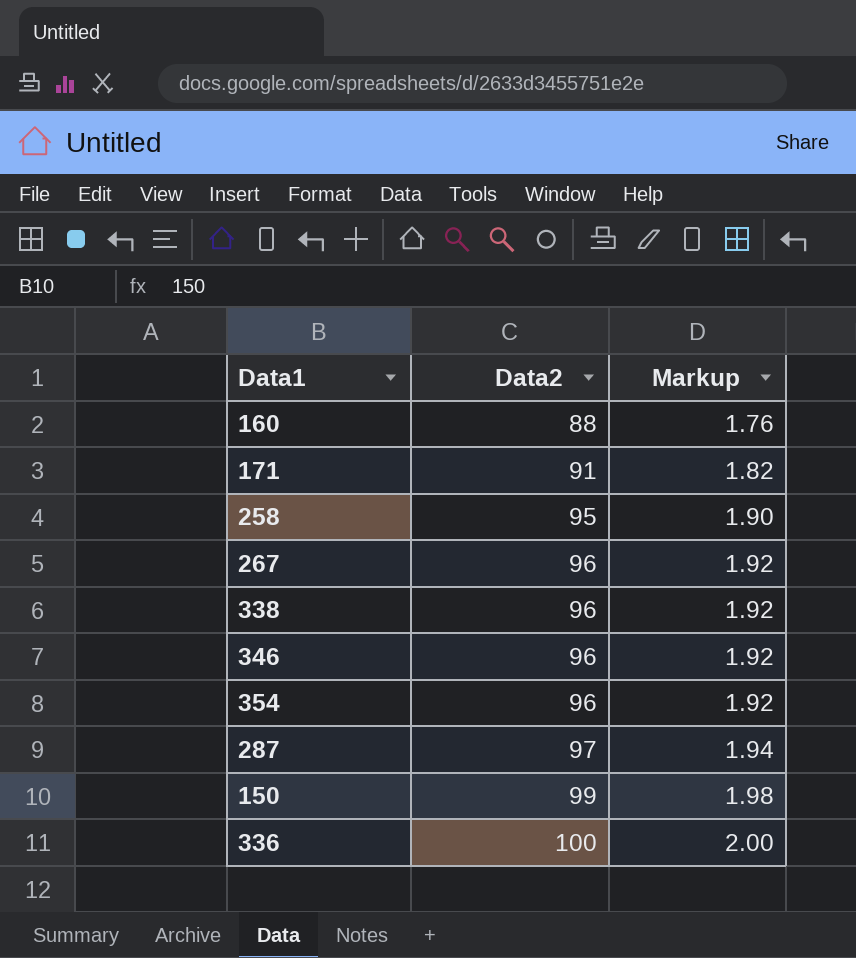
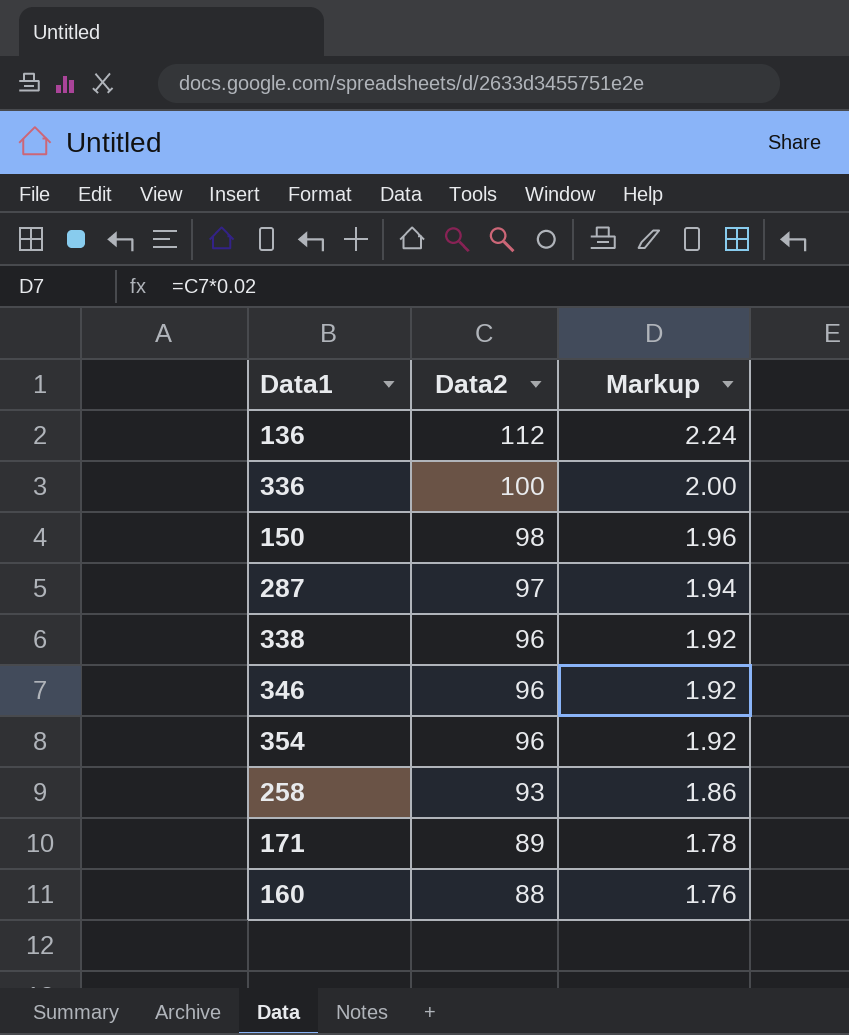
row order: Data2 ascending -> Data2 descending
row 267: 96 | 1.92 -> none
row 136: none -> 112 | 2.24
150 | Data2: 99 -> 98
150 | Markup: 1.98 -> 1.96
258 | Data2: 95 -> 93
258 | Markup: 1.90 -> 1.86
171 | Data2: 91 -> 89
171 | Markup: 1.82 -> 1.78

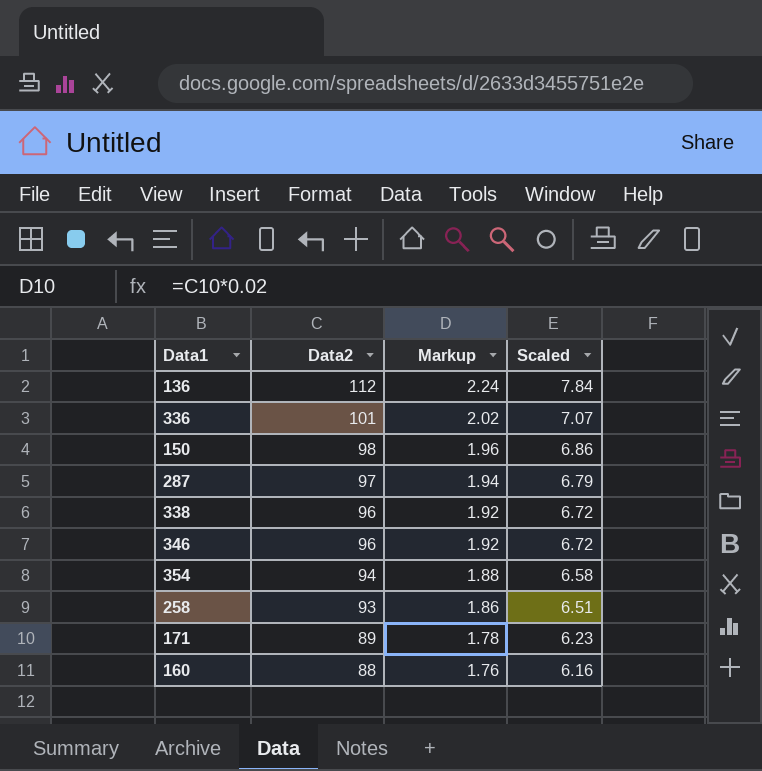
column Scaled | formula: none -> [Data2] * 0.07
336 | Data2: 100 -> 101
336 | Markup: 2.00 -> 2.02
354 | Data2: 96 -> 94
354 | Markup: 1.92 -> 1.88

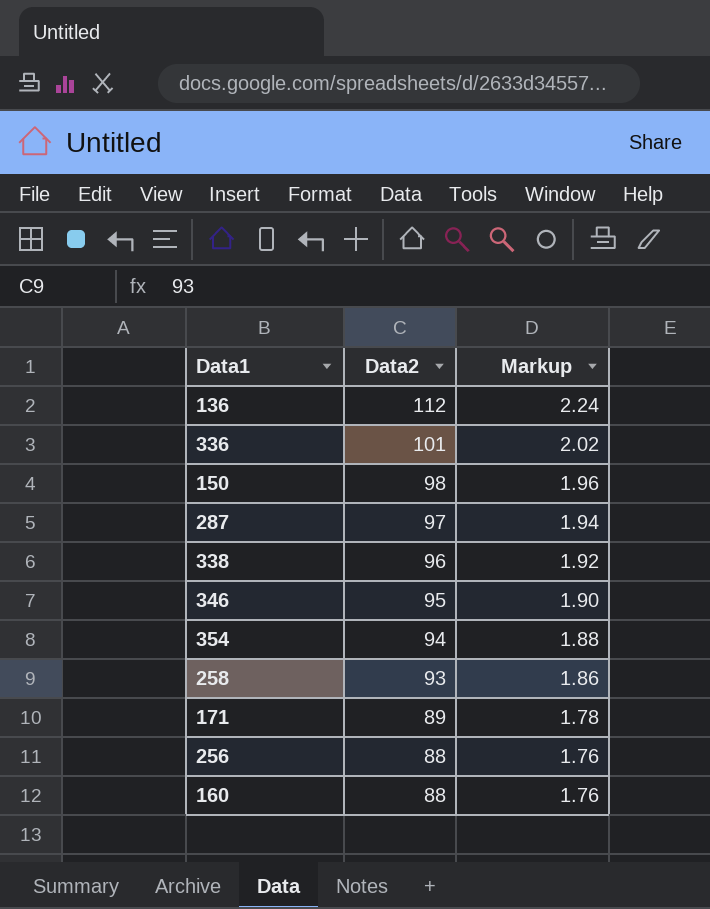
column Scaled | formula: [Data2] * 0.07 -> none
346 | Data2: 96 -> 95
346 | Markup: 1.92 -> 1.90
row 256: none -> 88 | 1.76

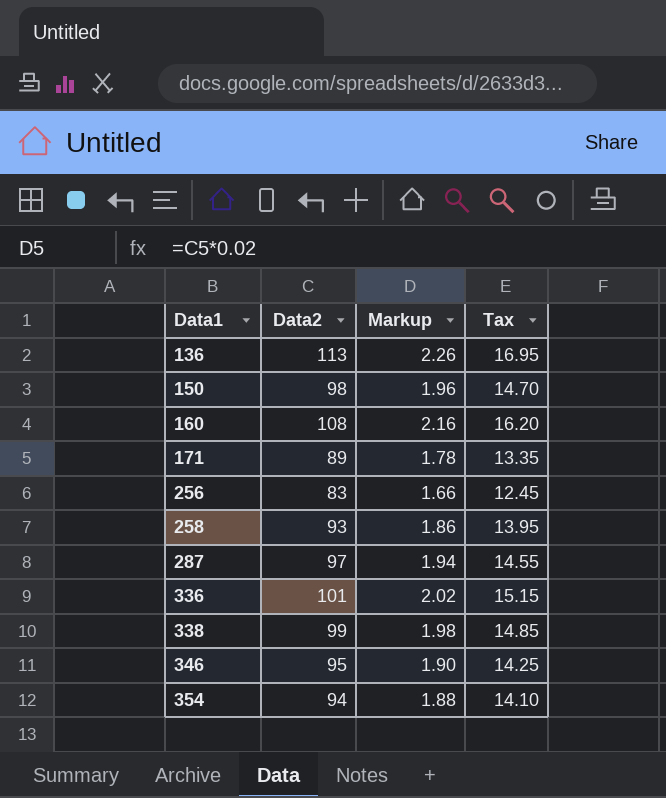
row order: Data2 descending -> Data1 ascending
column Tax | formula: none -> [Data2] * 0.15
136 | Data2: 112 -> 113
136 | Markup: 2.24 -> 2.26
160 | Data2: 88 -> 108
160 | Markup: 1.76 -> 2.16
256 | Data2: 88 -> 83
256 | Markup: 1.76 -> 1.66
338 | Data2: 96 -> 99
338 | Markup: 1.92 -> 1.98

